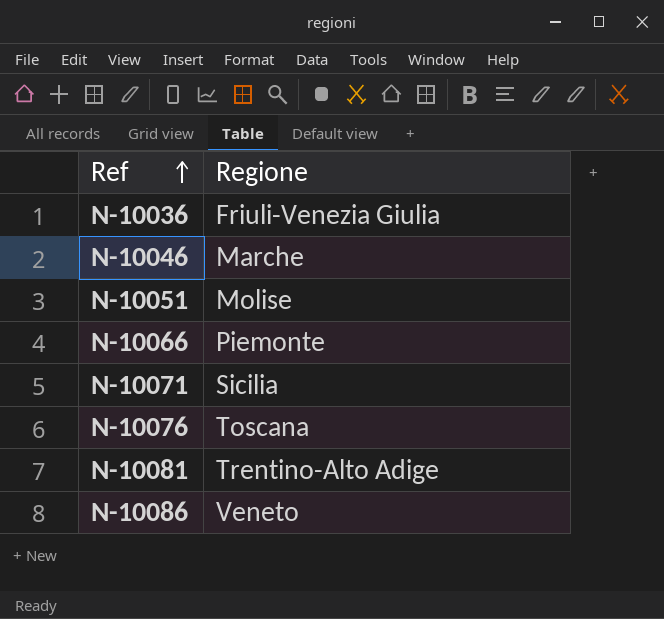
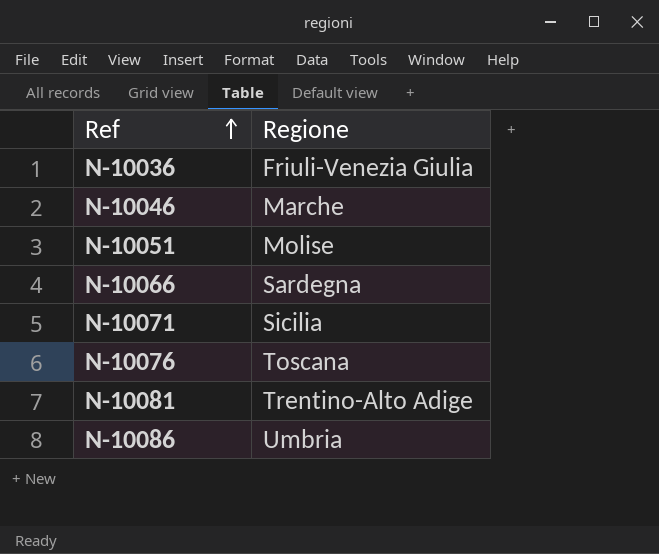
N-10066 | Regione: Piemonte -> Sardegna
N-10086 | Regione: Veneto -> Umbria

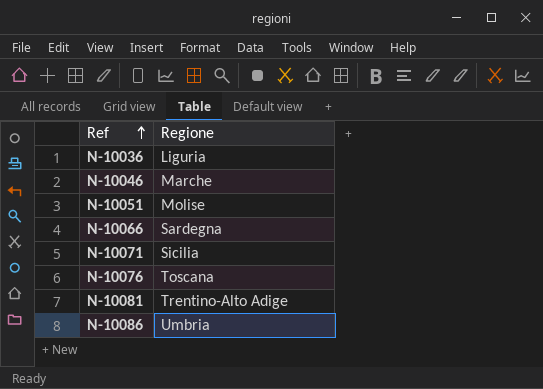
N-10036 | Regione: Friuli-Venezia Giulia -> Liguria

